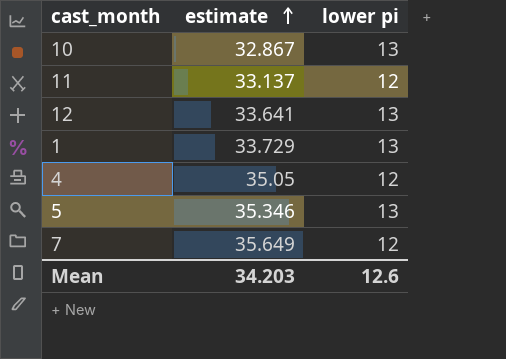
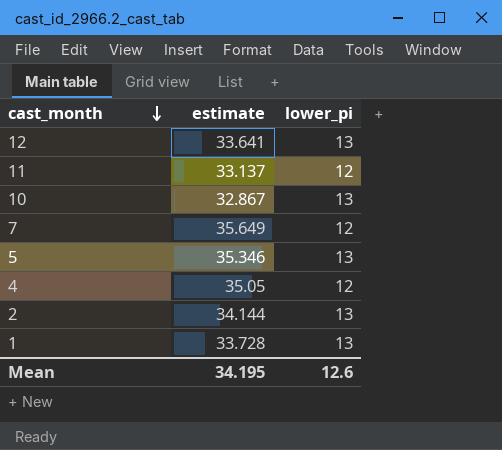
row order: estimate ascending -> cast_month descending
column name: lower pi -> lower_pi
row 2: none -> 34.144 | 13
1 | estimate: 33.729 -> 33.728
Mean | estimate: 34.203 -> 34.195

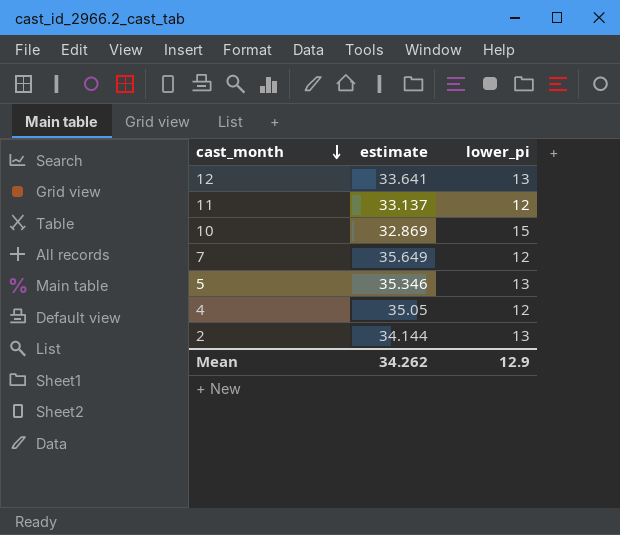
row 1: 33.728 | 13 -> none
10 | estimate: 32.867 -> 32.869
10 | lower_pi: 13 -> 15
Mean | estimate: 34.195 -> 34.262
Mean | lower_pi: 12.6 -> 12.9

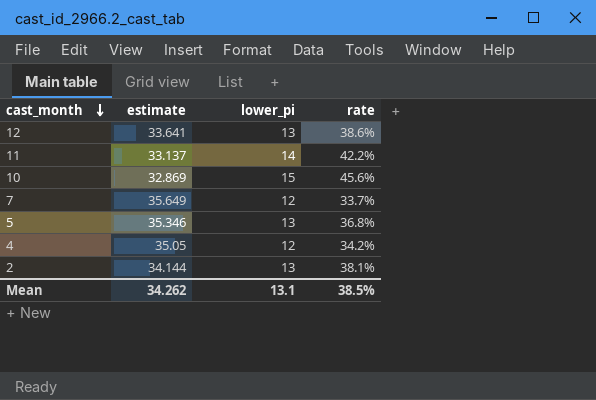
column rate | formula: none -> [lower_pi] / [estimate]
11 | lower_pi: 12 -> 14
Mean | lower_pi: 12.9 -> 13.1

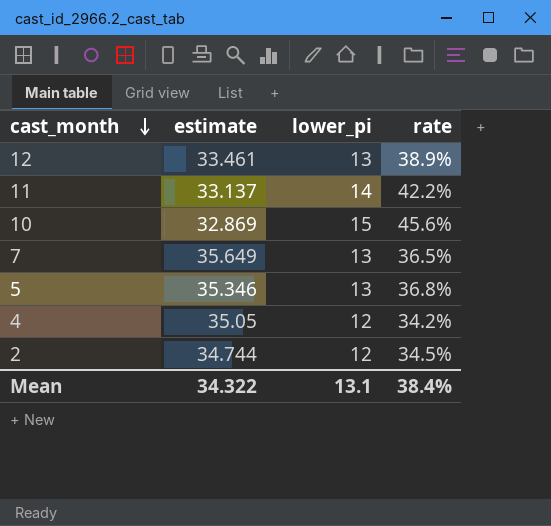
12 | estimate: 33.641 -> 33.461
12 | rate: 38.6% -> 38.9%
7 | lower_pi: 12 -> 13
7 | rate: 33.7% -> 36.5%
2 | estimate: 34.144 -> 34.744
2 | lower_pi: 13 -> 12
2 | rate: 38.1% -> 34.5%
Mean | estimate: 34.262 -> 34.322
Mean | rate: 38.5% -> 38.4%

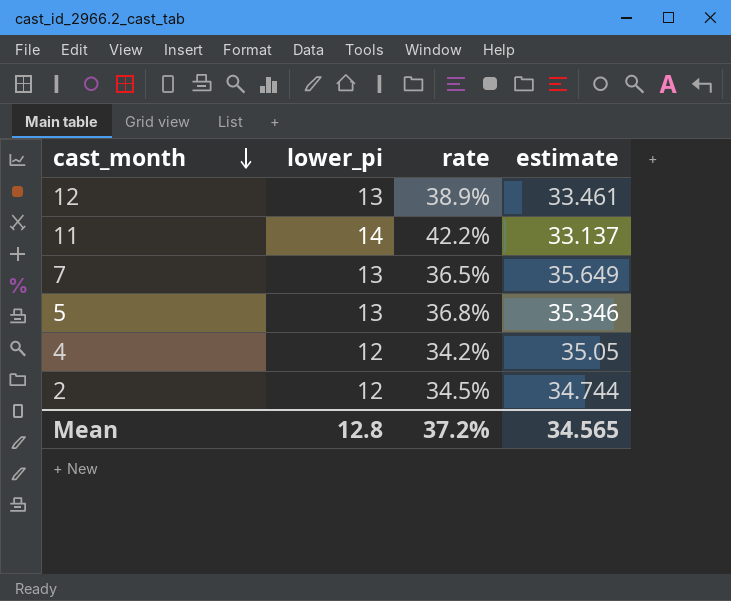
column estimate | position: 2 -> 4
row 10: 32.869 | 15 | 45.6% -> none
Mean | lower_pi: 13.1 -> 12.8
Mean | rate: 38.4% -> 37.2%
Mean | estimate: 34.322 -> 34.565

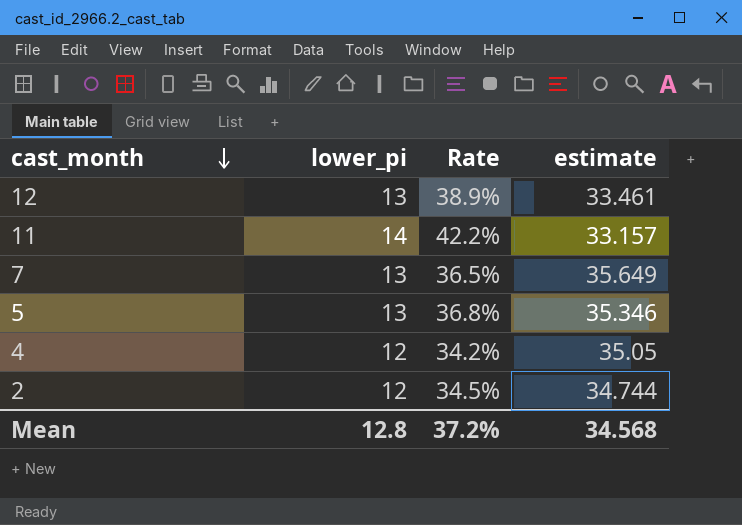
column name: rate -> Rate
11 | estimate: 33.137 -> 33.157
Mean | estimate: 34.565 -> 34.568

